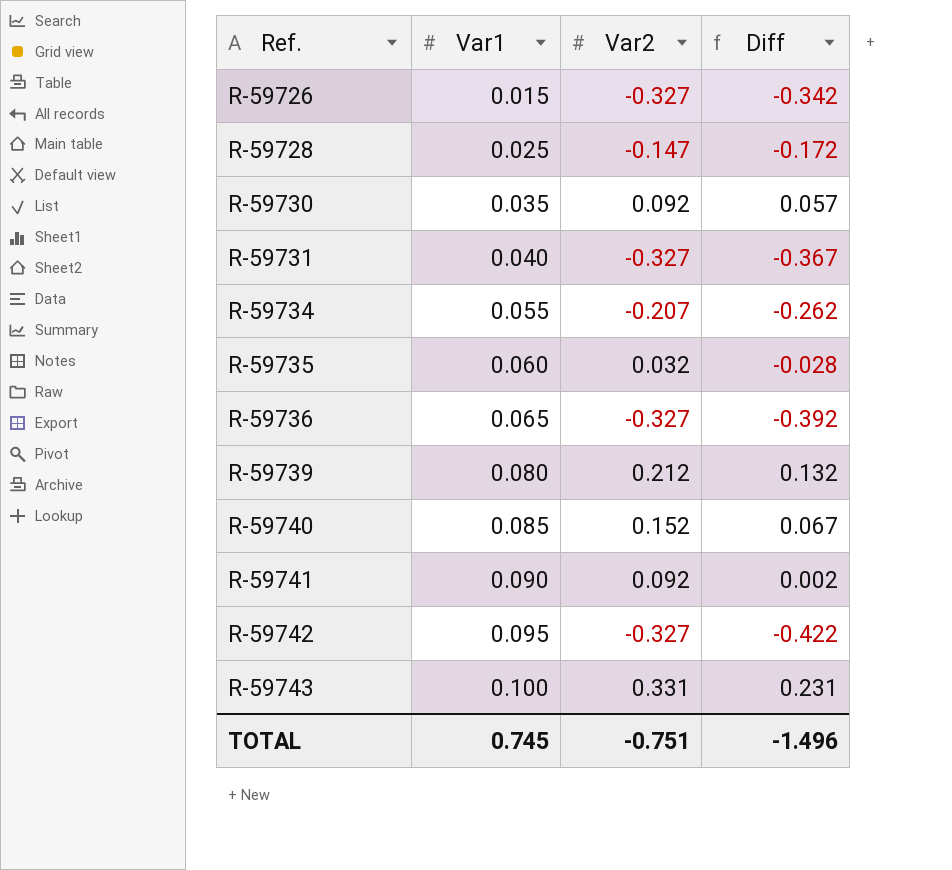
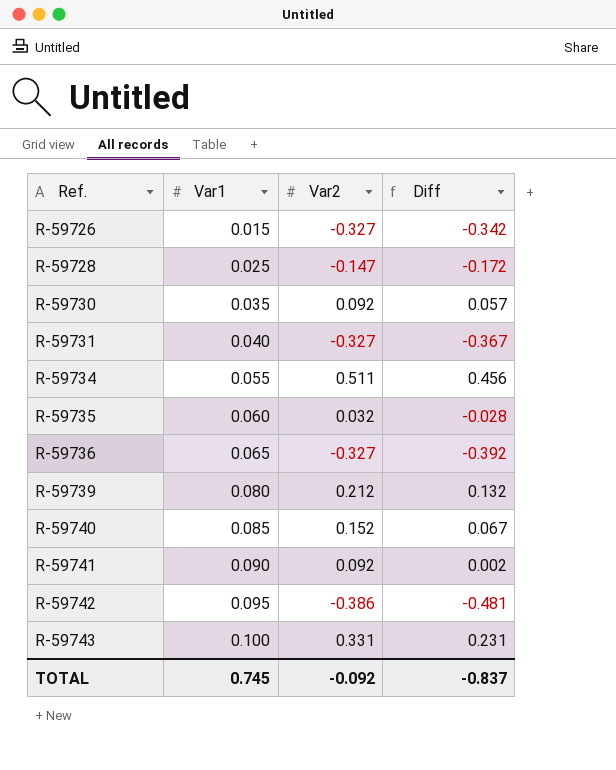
R-59734 | Var2: -0.207 -> 0.511
R-59734 | Diff: -0.262 -> 0.456
R-59742 | Var2: -0.327 -> -0.386
R-59742 | Diff: -0.422 -> -0.481
TOTAL | Var2: -0.751 -> -0.092
TOTAL | Diff: -1.496 -> -0.837

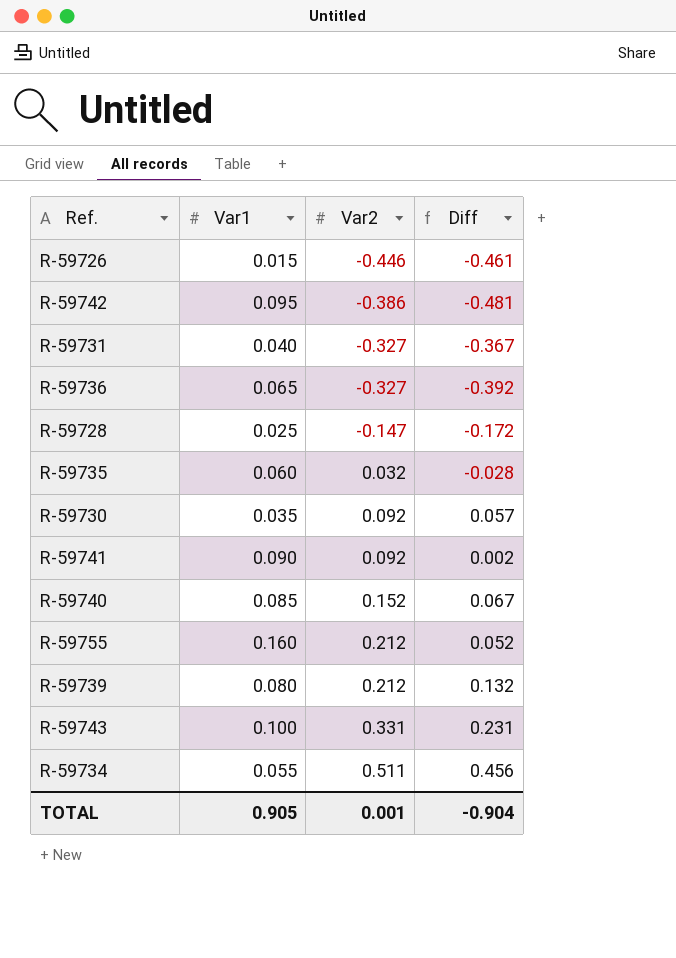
row order: Ref. ascending -> Var2 ascending
R-59726 | Var2: -0.327 -> -0.446
R-59726 | Diff: -0.342 -> -0.461
row R-59755: none -> 0.160 | 0.212 | 0.052
TOTAL | Var1: 0.745 -> 0.905
TOTAL | Var2: -0.092 -> 0.001
TOTAL | Diff: -0.837 -> -0.904

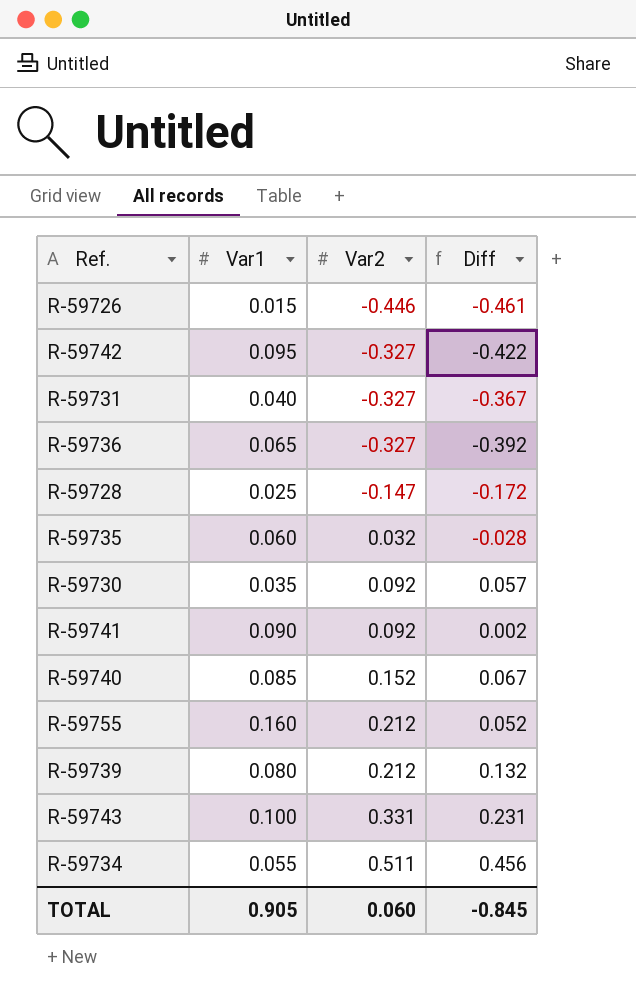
R-59742 | Var2: -0.386 -> -0.327
R-59742 | Diff: -0.481 -> -0.422
TOTAL | Var2: 0.001 -> 0.060
TOTAL | Diff: -0.904 -> -0.845

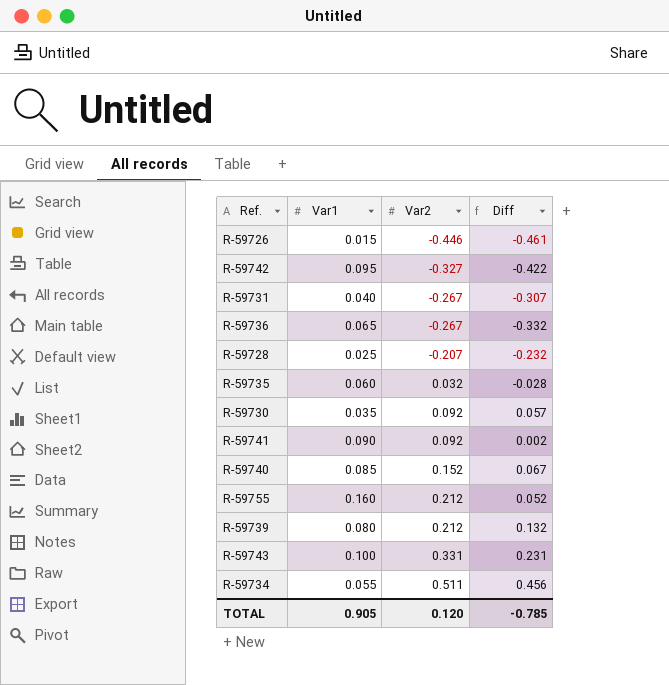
R-59731 | Var2: -0.327 -> -0.267
R-59731 | Diff: -0.367 -> -0.307
R-59736 | Var2: -0.327 -> -0.267
R-59736 | Diff: -0.392 -> -0.332
R-59728 | Var2: -0.147 -> -0.207
R-59728 | Diff: -0.172 -> -0.232
TOTAL | Var2: 0.060 -> 0.120
TOTAL | Diff: -0.845 -> -0.785

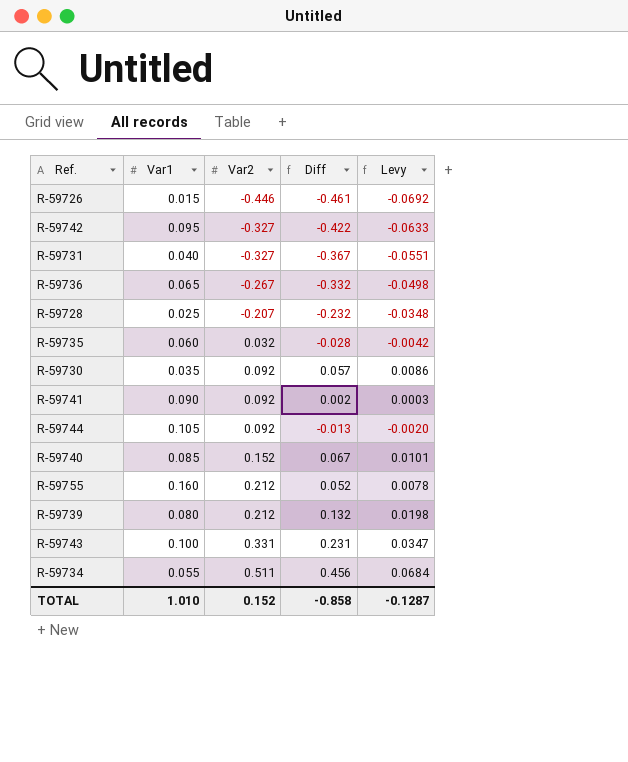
column Levy | formula: none -> [Diff] * 0.15
R-59731 | Var2: -0.267 -> -0.327
R-59731 | Diff: -0.307 -> -0.367
row R-59744: none -> 0.105 | 0.092 | -0.013 | -0.0020
TOTAL | Var1: 0.905 -> 1.010
TOTAL | Var2: 0.120 -> 0.152
TOTAL | Diff: -0.785 -> -0.858

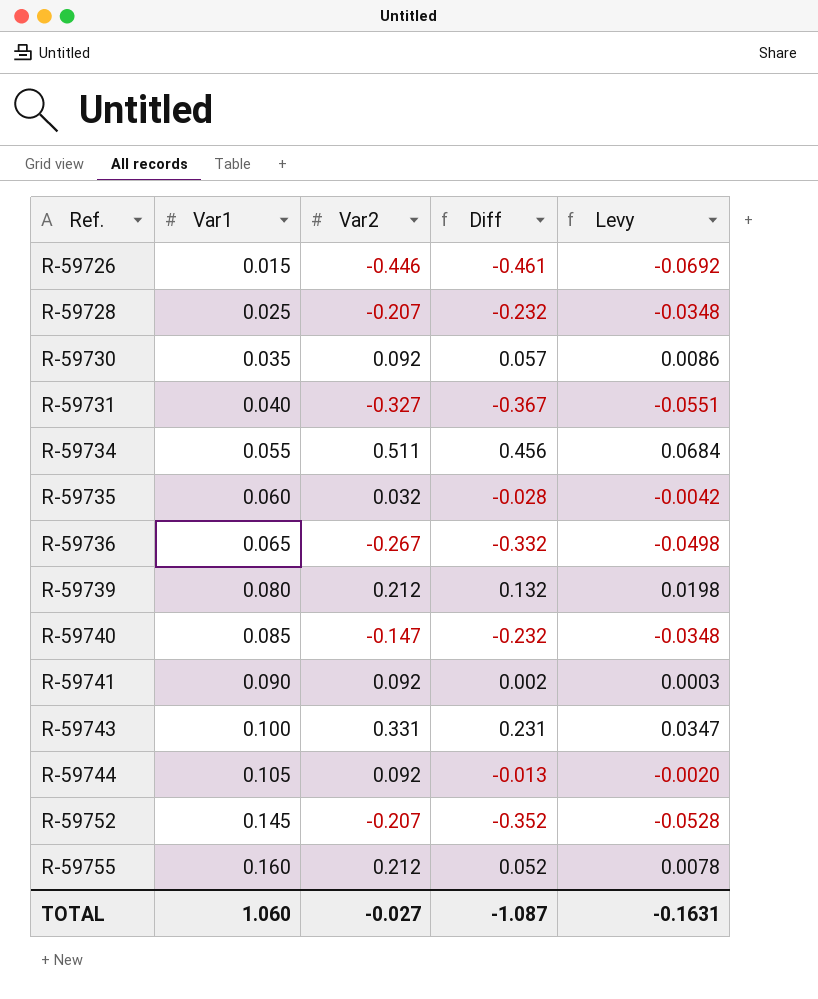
row order: Var2 ascending -> Ref. ascending
row R-59742: 0.095 | -0.327 | -0.422 | -0.0633 -> none
R-59740 | Var2: 0.152 -> -0.147
R-59740 | Diff: 0.067 -> -0.232
R-59740 | Levy: 0.0101 -> -0.0348
row R-59752: none -> 0.145 | -0.207 | -0.352 | -0.0528
TOTAL | Var1: 1.010 -> 1.060
TOTAL | Var2: 0.152 -> -0.027
TOTAL | Diff: -0.858 -> -1.087
TOTAL | Levy: -0.1287 -> -0.1631

